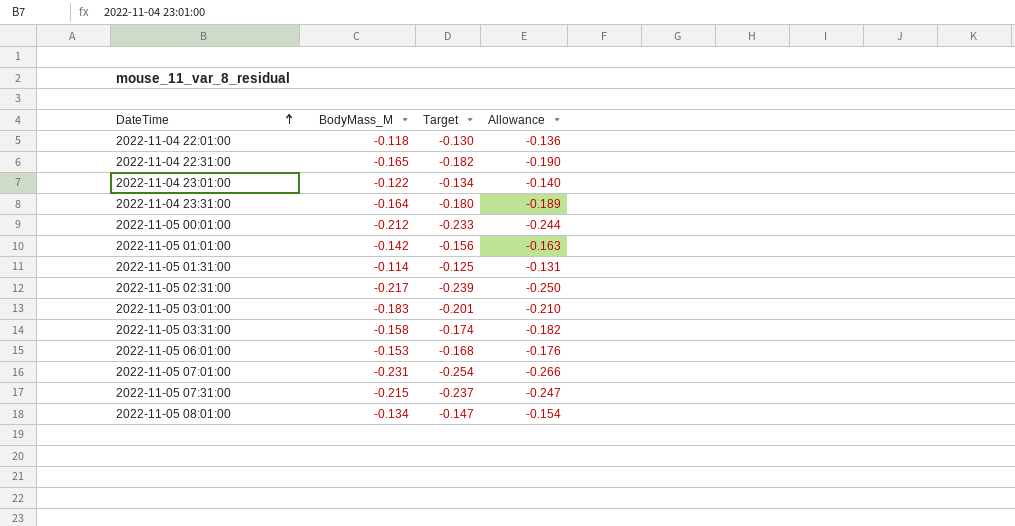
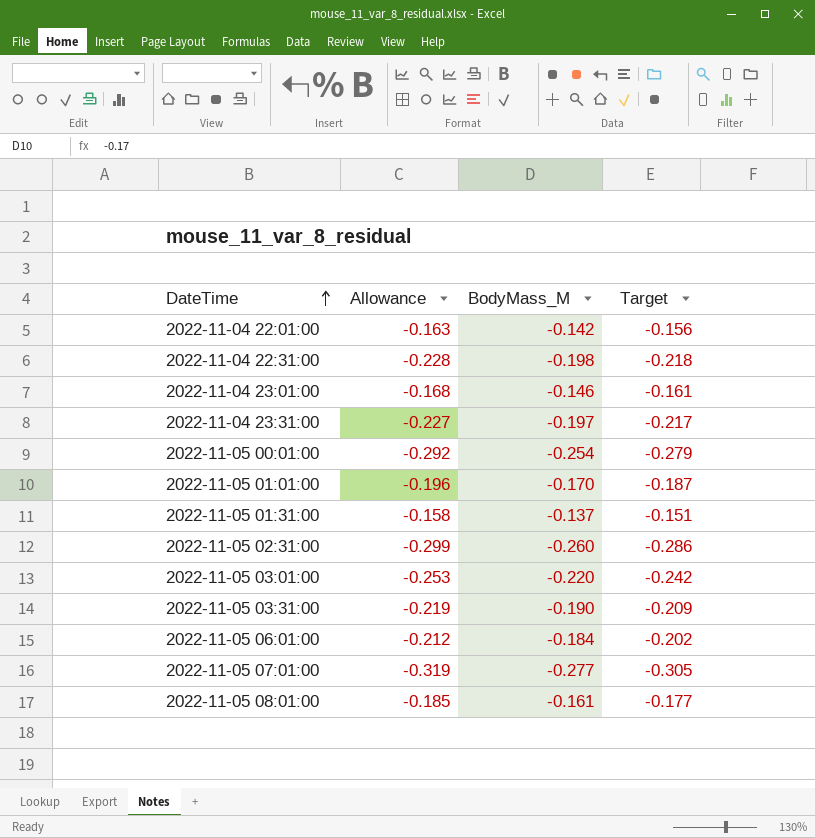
column Allowance | position: 4 -> 2
row 2022-11-05 07:31:00: -0.215 | -0.237 | -0.247 -> none
2022-11-04 22:01:00 | Allowance: -0.136 -> -0.163
2022-11-04 22:01:00 | BodyMass_M: -0.118 -> -0.142
2022-11-04 22:01:00 | Target: -0.130 -> -0.156
2022-11-04 22:31:00 | Allowance: -0.190 -> -0.228
2022-11-04 22:31:00 | BodyMass_M: -0.165 -> -0.198
2022-11-04 22:31:00 | Target: -0.182 -> -0.218
2022-11-04 23:01:00 | Allowance: -0.140 -> -0.168
2022-11-04 23:01:00 | BodyMass_M: -0.122 -> -0.146
2022-11-04 23:01:00 | Target: -0.134 -> -0.161
2022-11-04 23:31:00 | Allowance: -0.189 -> -0.227
2022-11-04 23:31:00 | BodyMass_M: -0.164 -> -0.197
2022-11-04 23:31:00 | Target: -0.180 -> -0.217
2022-11-05 00:01:00 | Allowance: -0.244 -> -0.292
2022-11-05 00:01:00 | BodyMass_M: -0.212 -> -0.254
2022-11-05 00:01:00 | Target: -0.233 -> -0.279
2022-11-05 01:01:00 | Allowance: -0.163 -> -0.196
2022-11-05 01:01:00 | BodyMass_M: -0.142 -> -0.170
2022-11-05 01:01:00 | Target: -0.156 -> -0.187
2022-11-05 01:31:00 | Allowance: -0.131 -> -0.158
2022-11-05 01:31:00 | BodyMass_M: -0.114 -> -0.137
2022-11-05 01:31:00 | Target: -0.125 -> -0.151
2022-11-05 02:31:00 | Allowance: -0.250 -> -0.299
2022-11-05 02:31:00 | BodyMass_M: -0.217 -> -0.260
2022-11-05 02:31:00 | Target: -0.239 -> -0.286
2022-11-05 03:01:00 | Allowance: -0.210 -> -0.253
2022-11-05 03:01:00 | BodyMass_M: -0.183 -> -0.220
2022-11-05 03:01:00 | Target: -0.201 -> -0.242
2022-11-05 03:31:00 | Allowance: -0.182 -> -0.219
2022-11-05 03:31:00 | BodyMass_M: -0.158 -> -0.190
2022-11-05 03:31:00 | Target: -0.174 -> -0.209
2022-11-05 06:01:00 | Allowance: -0.176 -> -0.212
2022-11-05 06:01:00 | BodyMass_M: -0.153 -> -0.184
2022-11-05 06:01:00 | Target: -0.168 -> -0.202
2022-11-05 07:01:00 | Allowance: -0.266 -> -0.319
2022-11-05 07:01:00 | BodyMass_M: -0.231 -> -0.277
2022-11-05 07:01:00 | Target: -0.254 -> -0.305
2022-11-05 08:01:00 | Allowance: -0.154 -> -0.185
2022-11-05 08:01:00 | BodyMass_M: -0.134 -> -0.161
2022-11-05 08:01:00 | Target: -0.147 -> -0.177

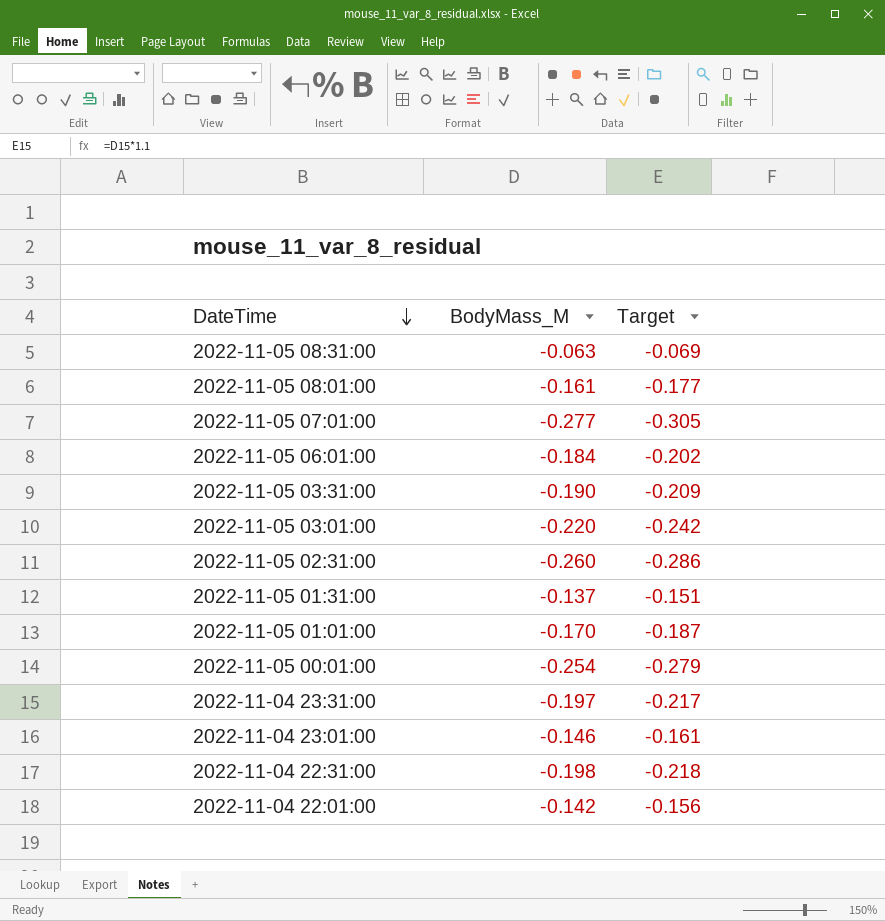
row order: DateTime ascending -> DateTime descending
column Allowance | formula: [BodyMass_M] * 1.15 -> none
row 2022-11-05 08:31:00: none -> -0.063 | -0.069

